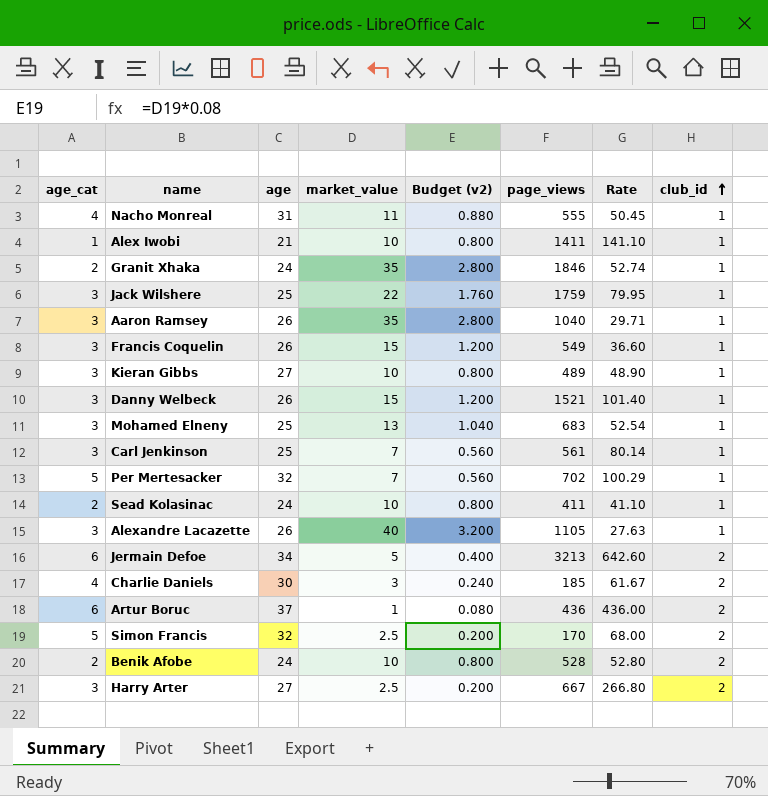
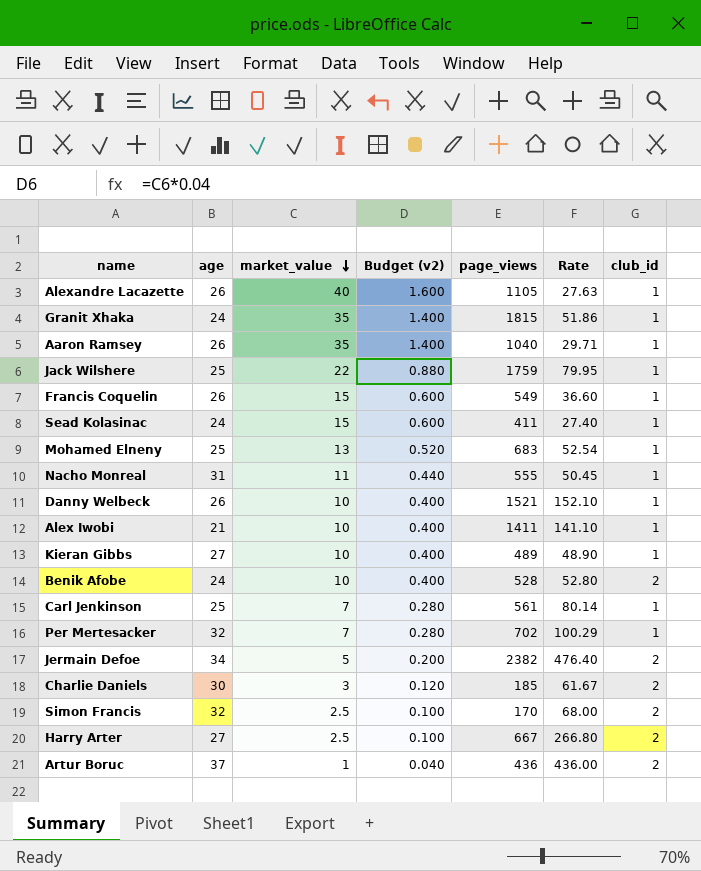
row order: club_id ascending -> market_value descending
column age_cat | position: 1 -> none
column Budget (v2) | formula: [market_value] * 0.08 -> [market_value] * 0.04
Granit Xhaka | page_views: 1846 -> 1815
Granit Xhaka | Rate: 52.74 -> 51.86
Sead Kolasinac | market_value: 10 -> 15
Sead Kolasinac | Rate: 41.10 -> 27.40
Danny Welbeck | market_value: 15 -> 10
Danny Welbeck | Rate: 101.40 -> 152.10
Jermain Defoe | page_views: 3213 -> 2382
Jermain Defoe | Rate: 642.60 -> 476.40

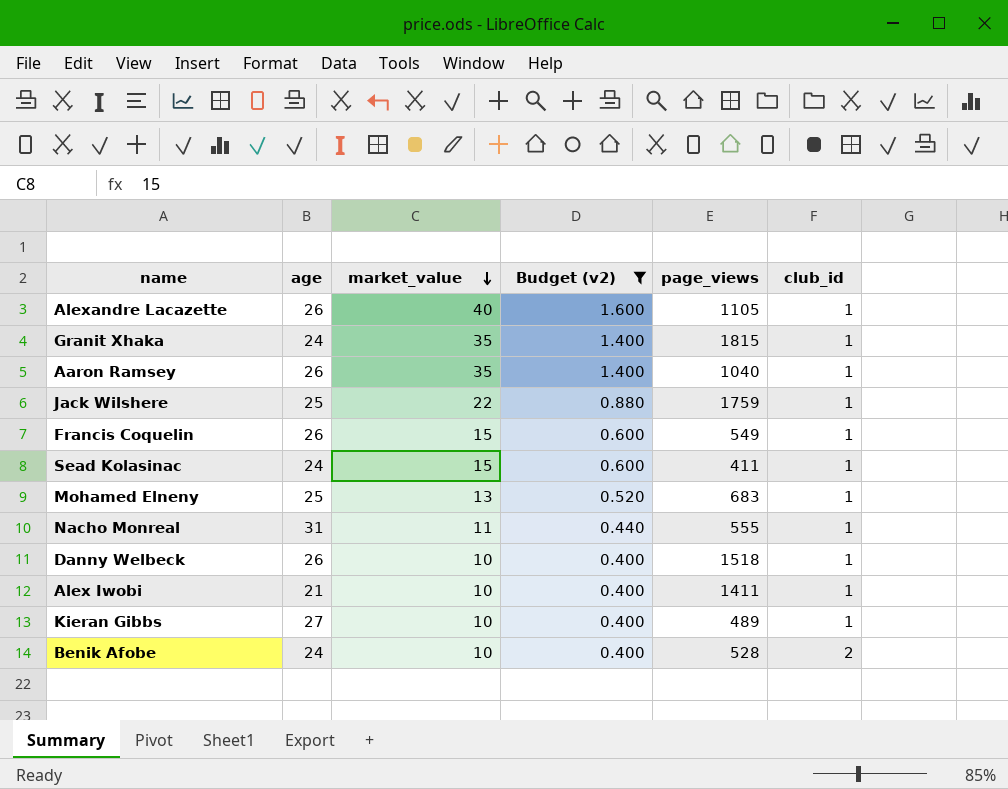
filter: none -> Budget (v2) >= 0.400
column Rate | formula: [page_views] / [market_value] -> none
Danny Welbeck | page_views: 1521 -> 1518

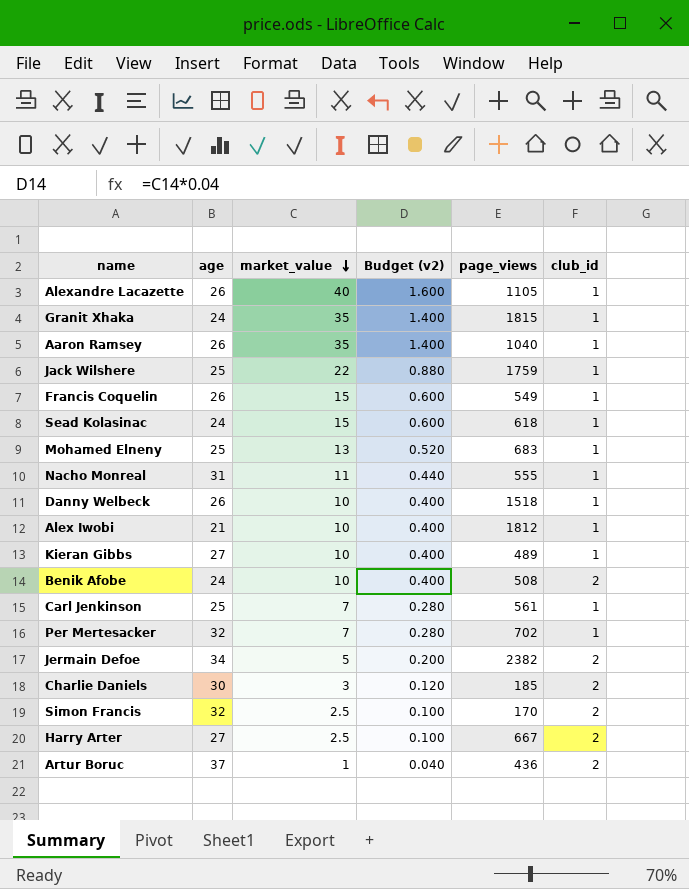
filter: Budget (v2) >= 0.400 -> none
Sead Kolasinac | page_views: 411 -> 618
Alex Iwobi | page_views: 1411 -> 1812
Benik Afobe | page_views: 528 -> 508

